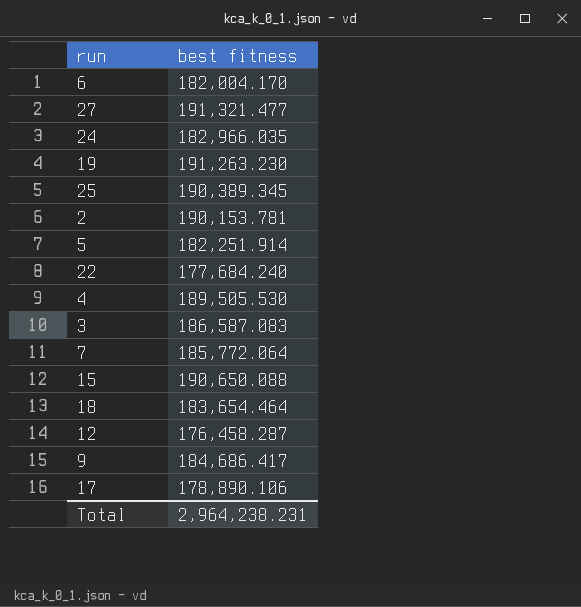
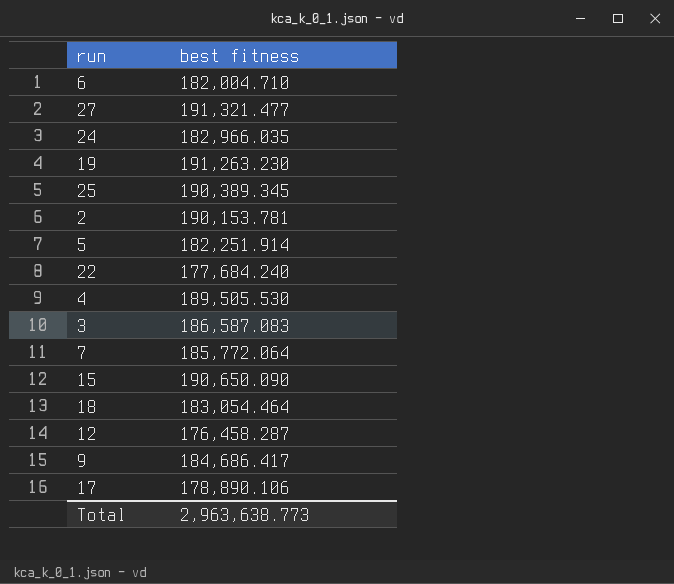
6 | best fitness: 182,004.170 -> 182,004.710
15 | best fitness: 190,650.088 -> 190,650.090
18 | best fitness: 183,654.464 -> 183,054.464
Total | best fitness: 2,964,238.231 -> 2,963,638.773

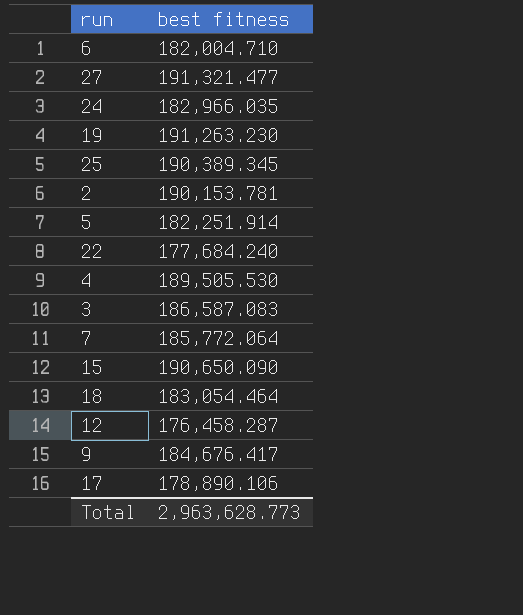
9 | best fitness: 184,686.417 -> 184,676.417
Total | best fitness: 2,963,638.773 -> 2,963,628.773

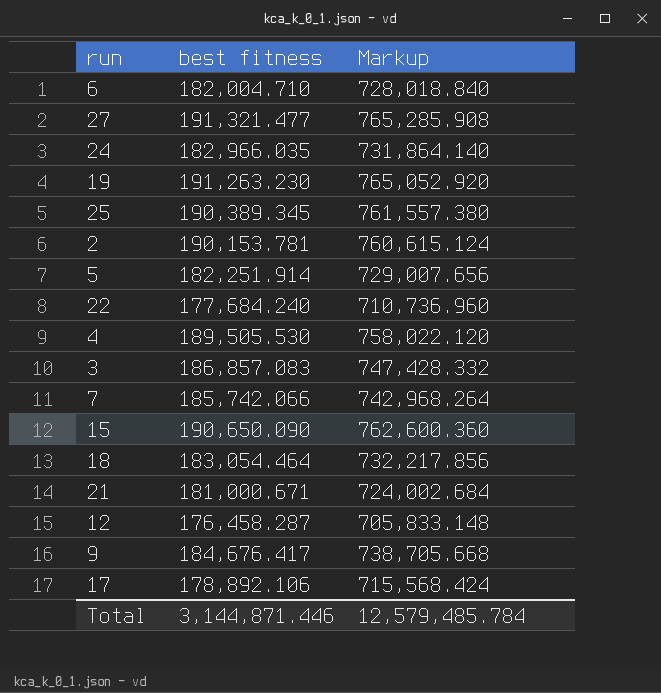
column Markup | formula: none -> [best fitness] * 4
3 | best fitness: 186,587.083 -> 186,857.083
7 | best fitness: 185,772.064 -> 185,742.066
row 21: none -> 181,000.671 | 724,002.684
17 | best fitness: 178,890.106 -> 178,892.106
Total | best fitness: 2,963,628.773 -> 3,144,871.446

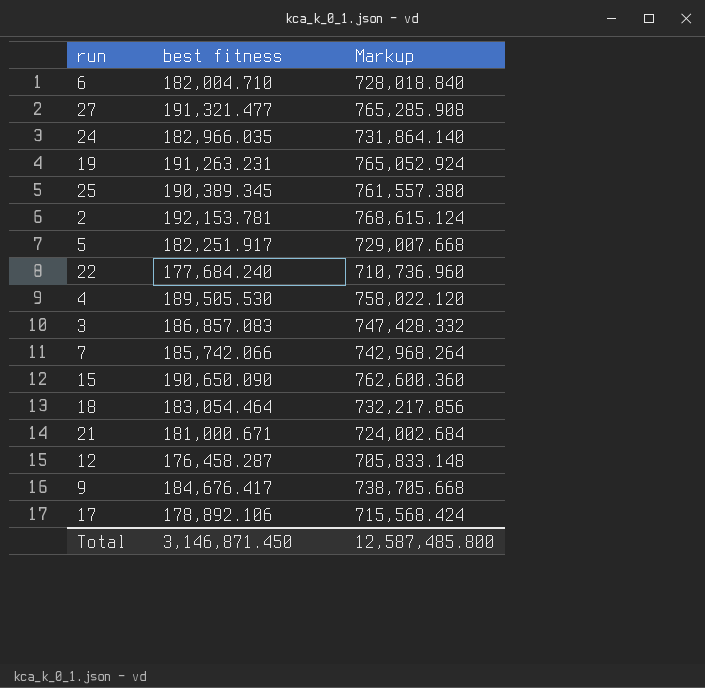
19 | best fitness: 191,263.230 -> 191,263.231
19 | Markup: 765,052.920 -> 765,052.924
2 | best fitness: 190,153.781 -> 192,153.781
2 | Markup: 760,615.124 -> 768,615.124
5 | best fitness: 182,251.914 -> 182,251.917
5 | Markup: 729,007.656 -> 729,007.668
Total | best fitness: 3,144,871.446 -> 3,146,871.450
Total | Markup: 12,579,485.784 -> 12,587,485.800

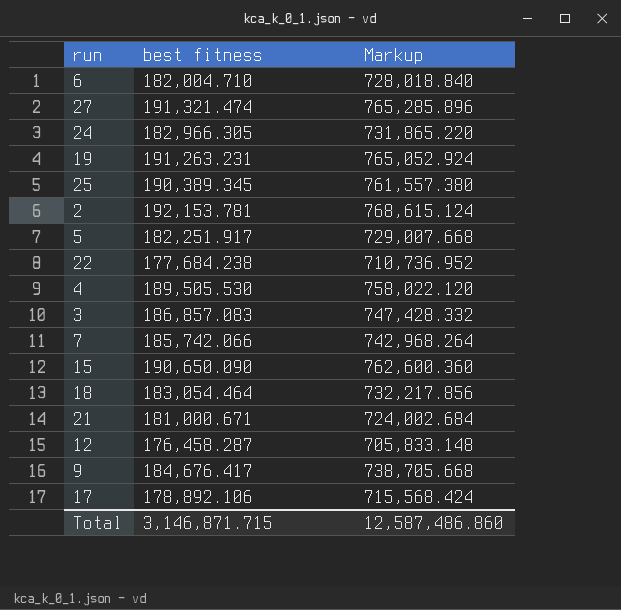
27 | best fitness: 191,321.477 -> 191,321.474
27 | Markup: 765,285.908 -> 765,285.896
24 | best fitness: 182,966.035 -> 182,966.305
24 | Markup: 731,864.140 -> 731,865.220
22 | best fitness: 177,684.240 -> 177,684.238
22 | Markup: 710,736.960 -> 710,736.952
Total | best fitness: 3,146,871.450 -> 3,146,871.715
Total | Markup: 12,587,485.800 -> 12,587,486.860

